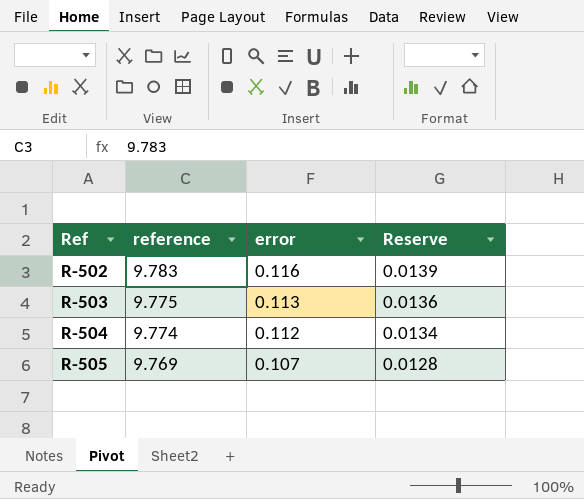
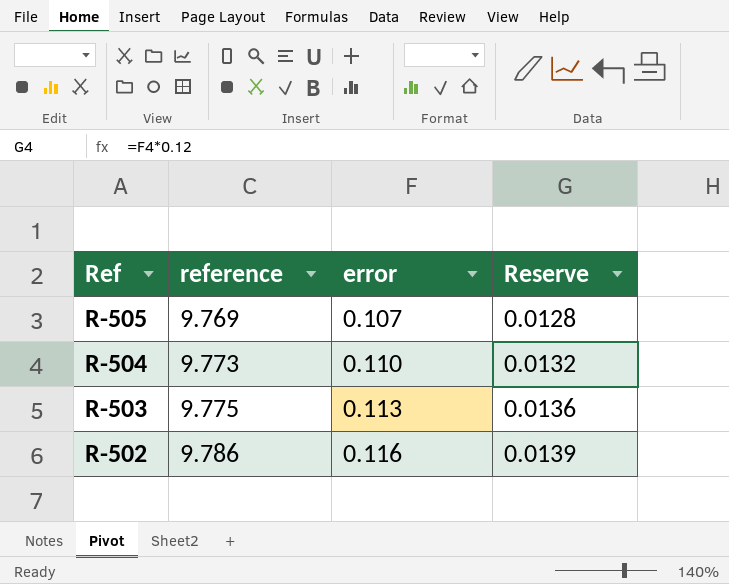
row order: Ref ascending -> Ref descending
R-504 | reference: 9.774 -> 9.773
R-504 | error: 0.112 -> 0.110
R-504 | Reserve: 0.0134 -> 0.0132
R-502 | reference: 9.783 -> 9.786

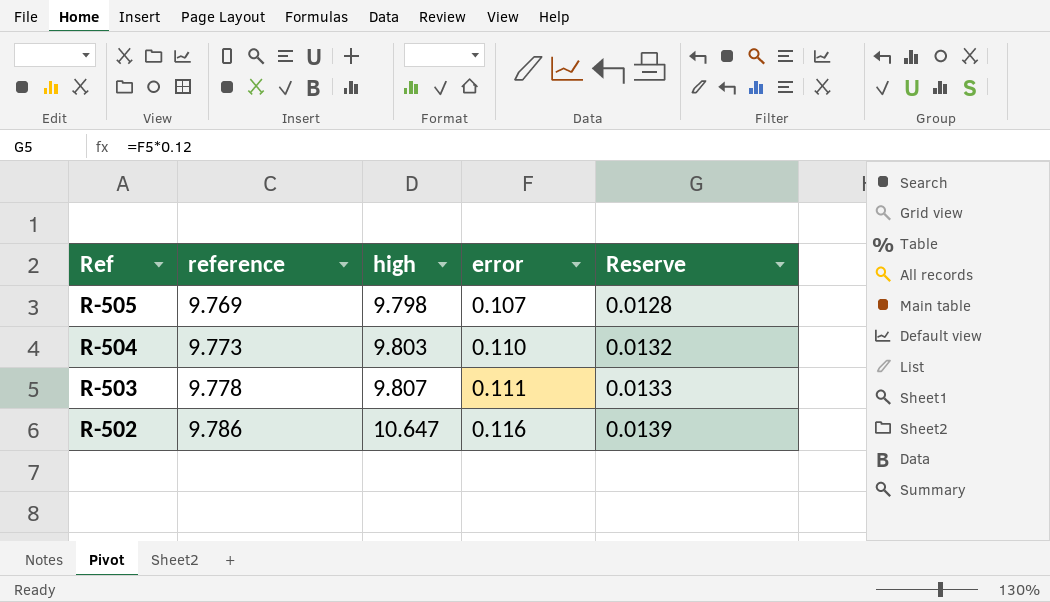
column high | position: none -> 3
R-503 | reference: 9.775 -> 9.778
R-503 | error: 0.113 -> 0.111
R-503 | Reserve: 0.0136 -> 0.0133

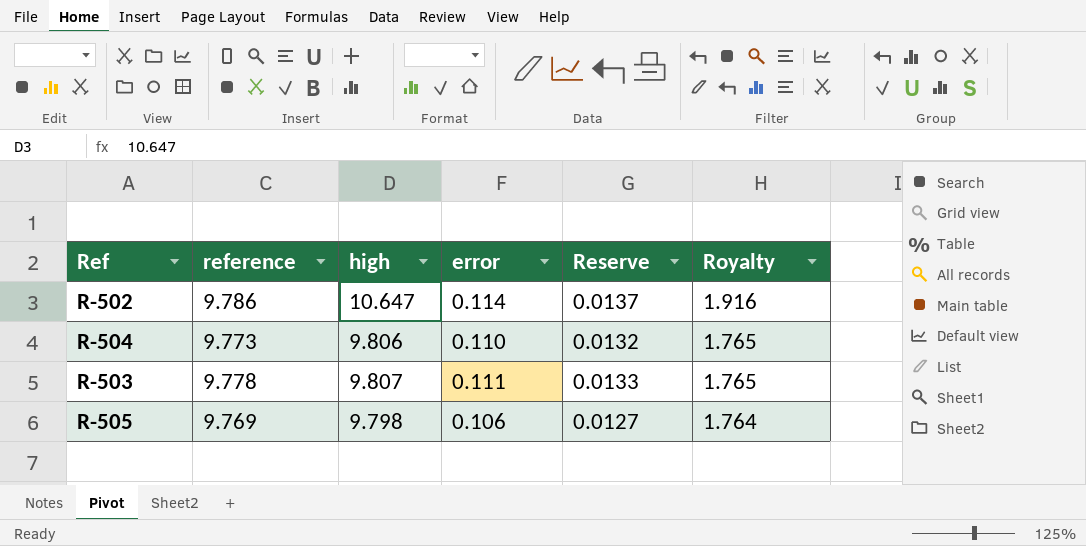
row order: Ref descending -> Royalty descending
column Royalty | formula: none -> [high] * 0.18
R-502 | error: 0.116 -> 0.114
R-502 | Reserve: 0.0139 -> 0.0137
R-504 | high: 9.803 -> 9.806
R-505 | error: 0.107 -> 0.106
R-505 | Reserve: 0.0128 -> 0.0127

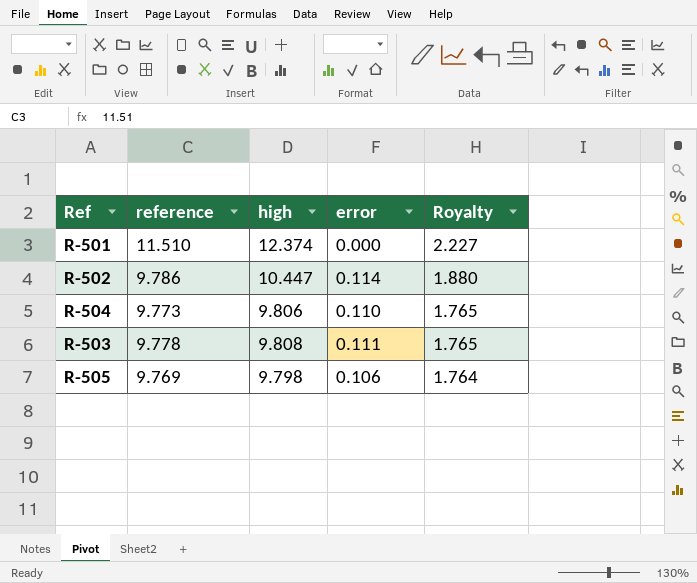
column Reserve | formula: [error] * 0.12 -> none
row R-501: none -> 11.510 | 12.374 | 0.000 | 2.227
R-502 | high: 10.647 -> 10.447
R-502 | Royalty: 1.916 -> 1.880
R-503 | high: 9.807 -> 9.808

